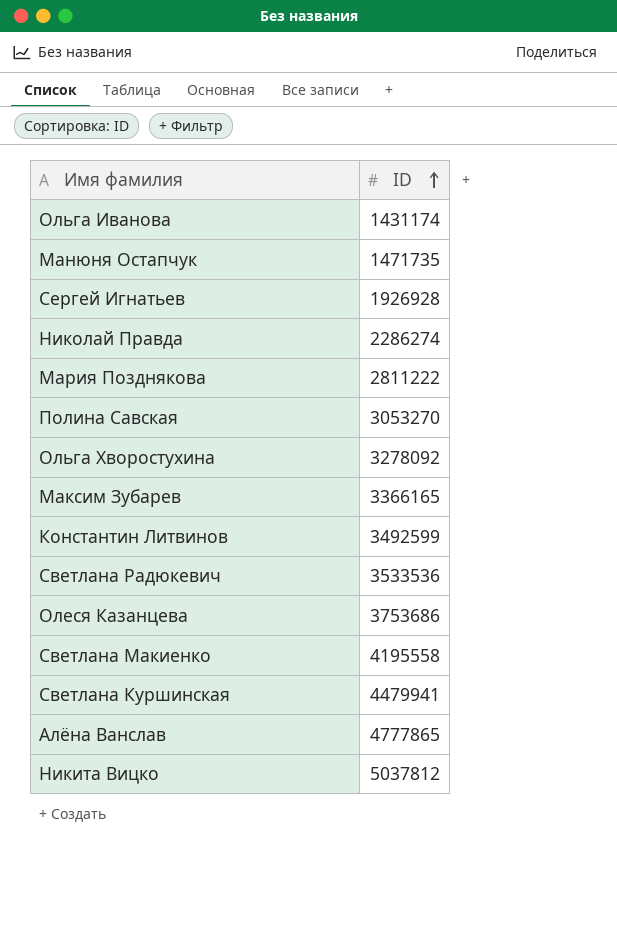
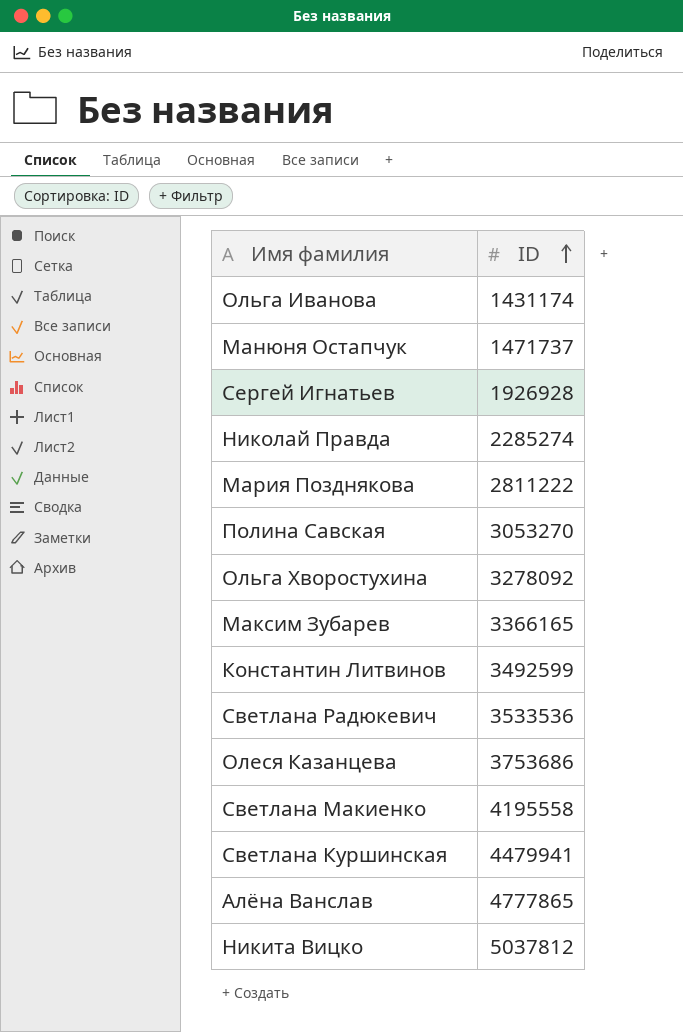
Манюня Остапчук | ID: 1471735 -> 1471737
Николай Правда | ID: 2286274 -> 2285274

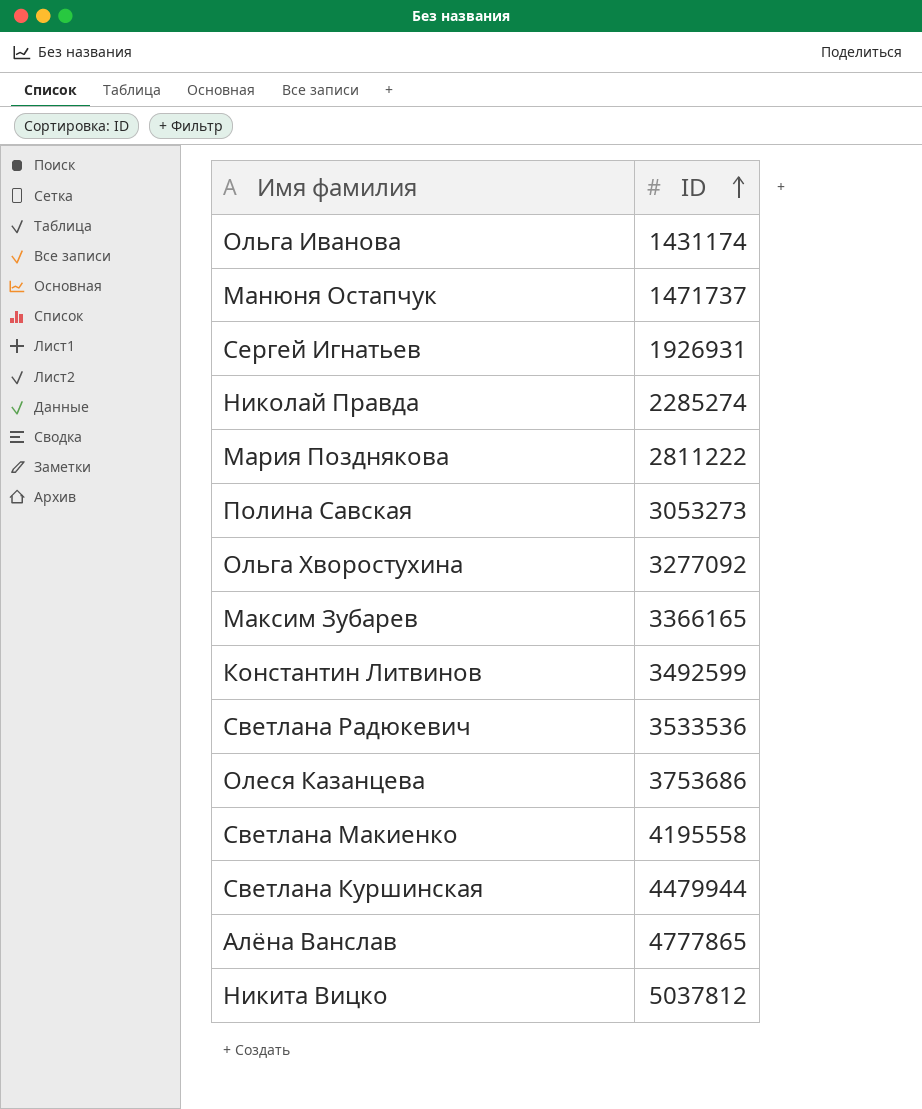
Сергей Игнатьев | ID: 1926928 -> 1926931
Полина Савская | ID: 3053270 -> 3053273
Ольга Хворостухина | ID: 3278092 -> 3277092
Светлана Куршинская | ID: 4479941 -> 4479944

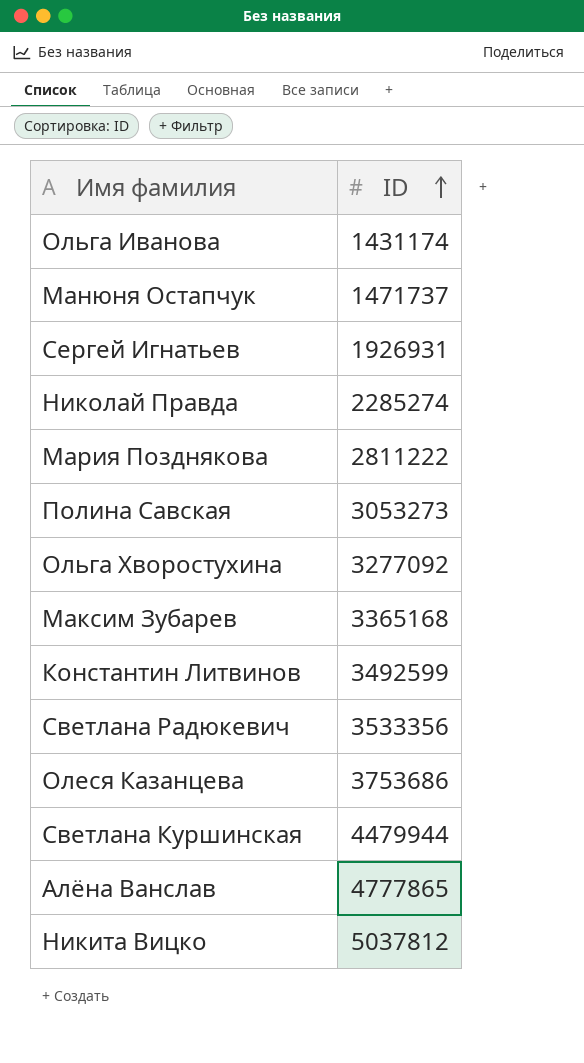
row Светлана Макиенко: 4195558 -> none
Максим Зубарев | ID: 3366165 -> 3365168
Светлана Радюкевич | ID: 3533536 -> 3533356

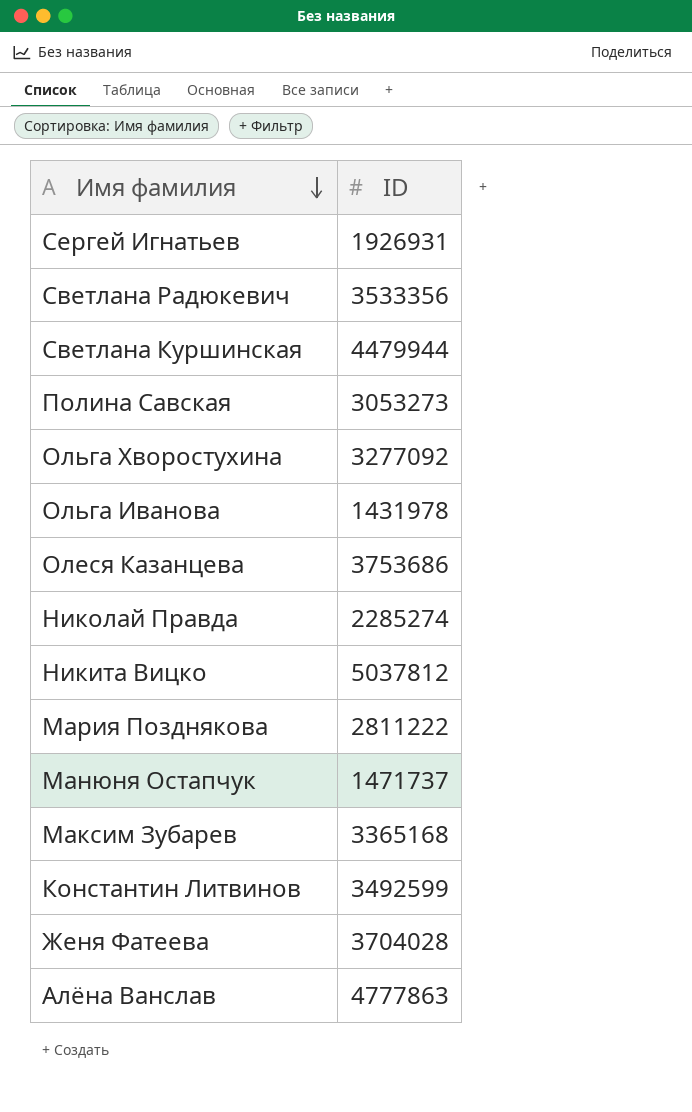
row order: ID ascending -> Имя фамилия descending
Ольга Иванова | ID: 1431174 -> 1431978
row Женя Фатеева: none -> 3704028
Алёна Ванслав | ID: 4777865 -> 4777863

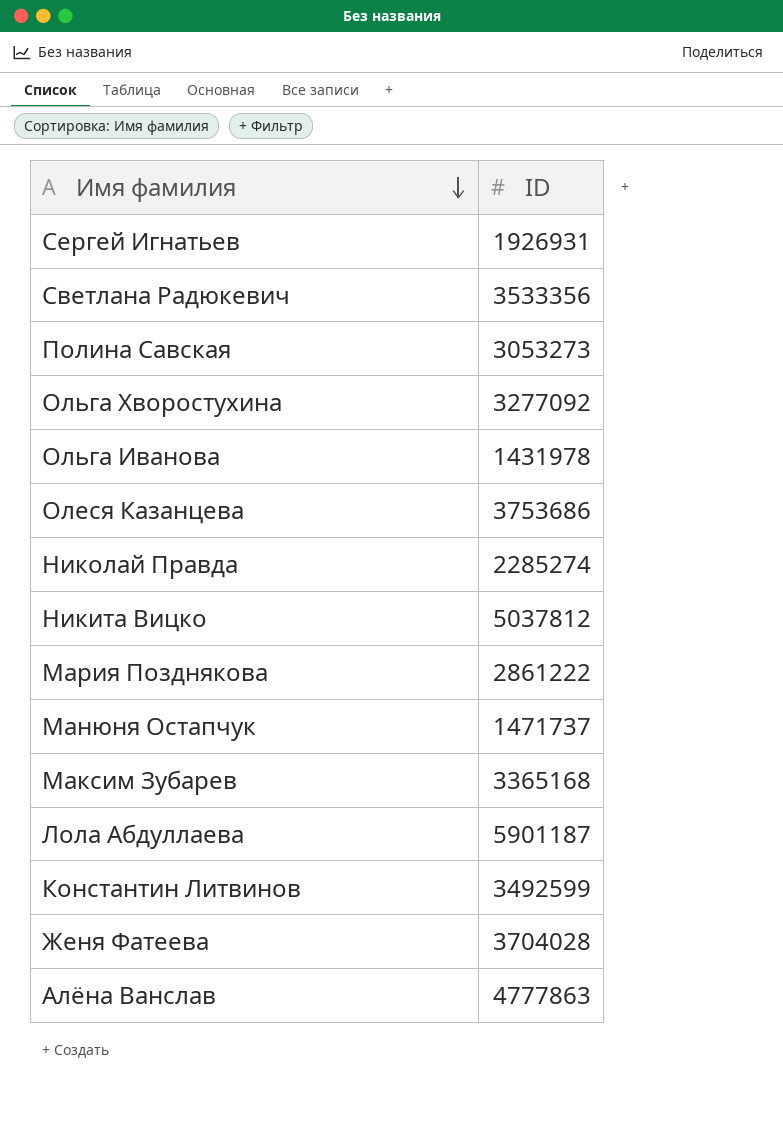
row Светлана Куршинская: 4479944 -> none
Мария Позднякова | ID: 2811222 -> 2861222
row Лола Абдуллаева: none -> 5901187

